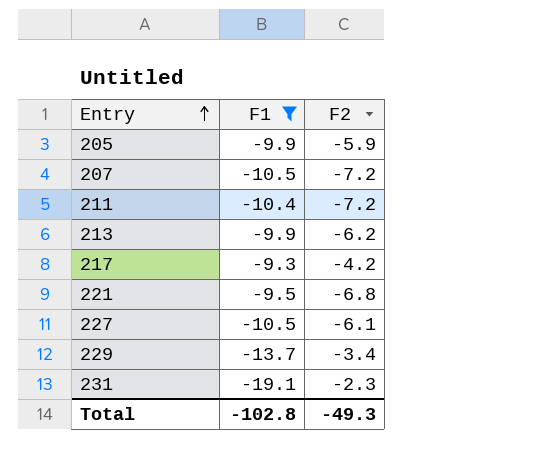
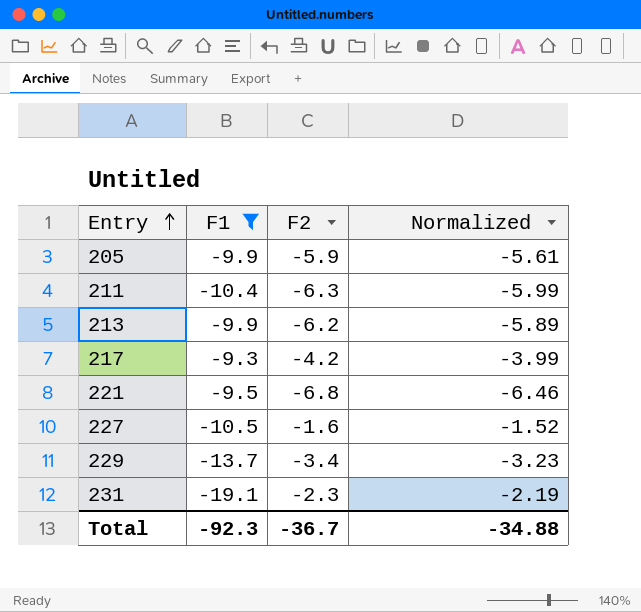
column Normalized | formula: none -> [F2] * 0.95
row 207: -10.5 | -7.2 -> none
211 | F2: -7.2 -> -6.3
227 | F2: -6.1 -> -1.6
Total | F1: -102.8 -> -92.3
Total | F2: -49.3 -> -36.7

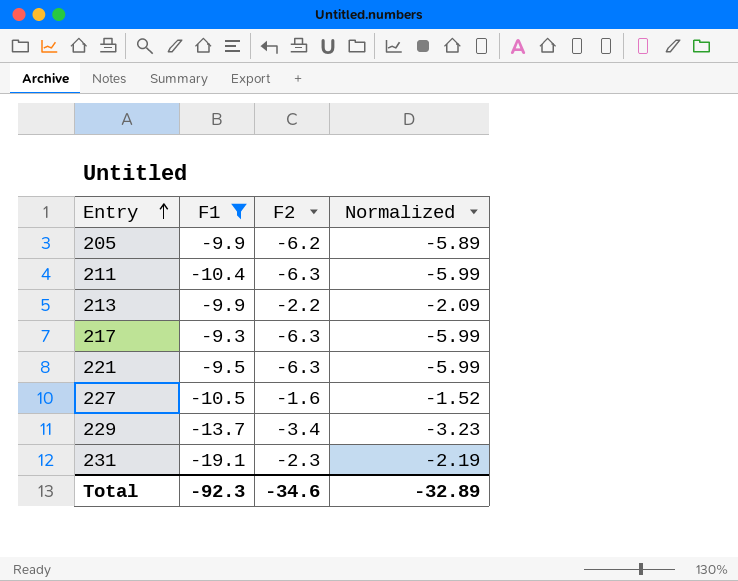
205 | F2: -5.9 -> -6.2
205 | Normalized: -5.61 -> -5.89
213 | F2: -6.2 -> -2.2
213 | Normalized: -5.89 -> -2.09
217 | F2: -4.2 -> -6.3
217 | Normalized: -3.99 -> -5.99
221 | F2: -6.8 -> -6.3
221 | Normalized: -6.46 -> -5.99
Total | F2: -36.7 -> -34.6
Total | Normalized: -34.88 -> -32.89

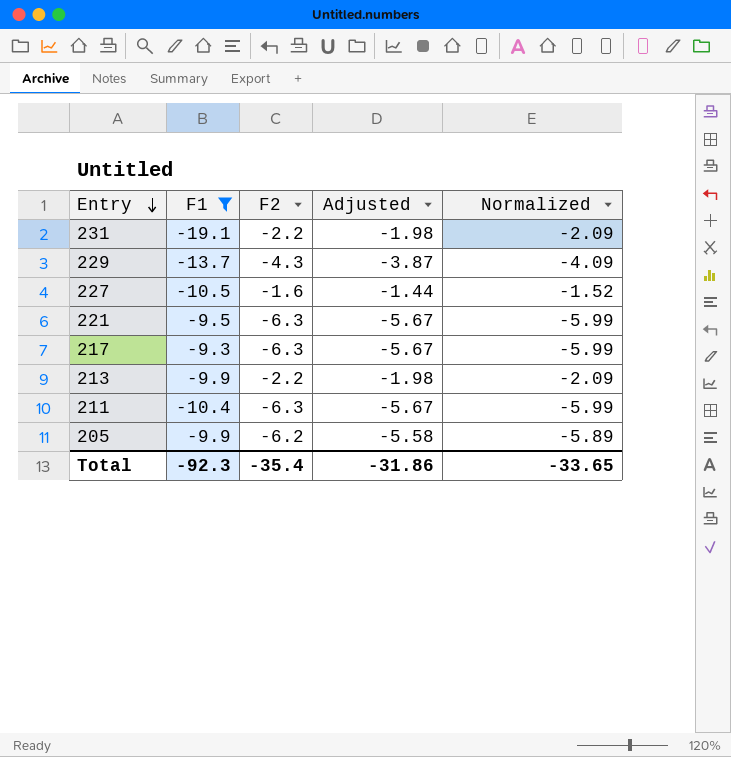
row order: Entry ascending -> Entry descending
column Adjusted | formula: none -> [F2] * 0.9
231 | F2: -2.3 -> -2.2
231 | Normalized: -2.19 -> -2.09
229 | F2: -3.4 -> -4.3
229 | Normalized: -3.23 -> -4.09
Total | F2: -34.6 -> -35.4
Total | Normalized: -32.89 -> -33.65

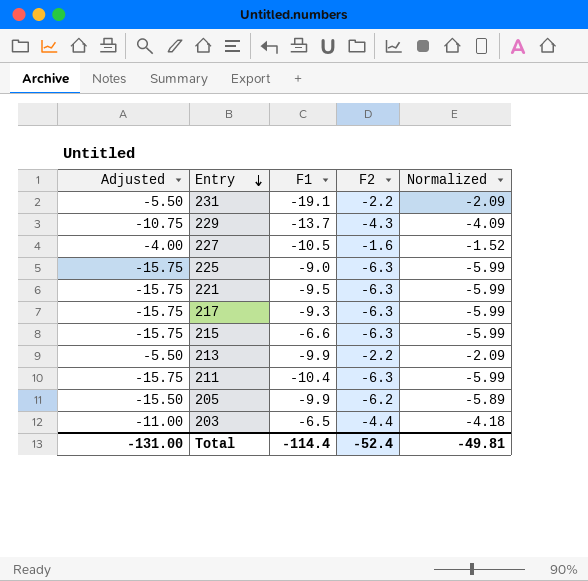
filter: F1 <= -9.3 -> none
column Adjusted | formula: [F2] * 0.9 -> [F2] * 2.5
column Adjusted | position: 4 -> 1
Total | Adjusted: -31.86 -> -131.00
Total | F1: -92.3 -> -114.4
Total | F2: -35.4 -> -52.4
Total | Normalized: -33.65 -> -49.81

